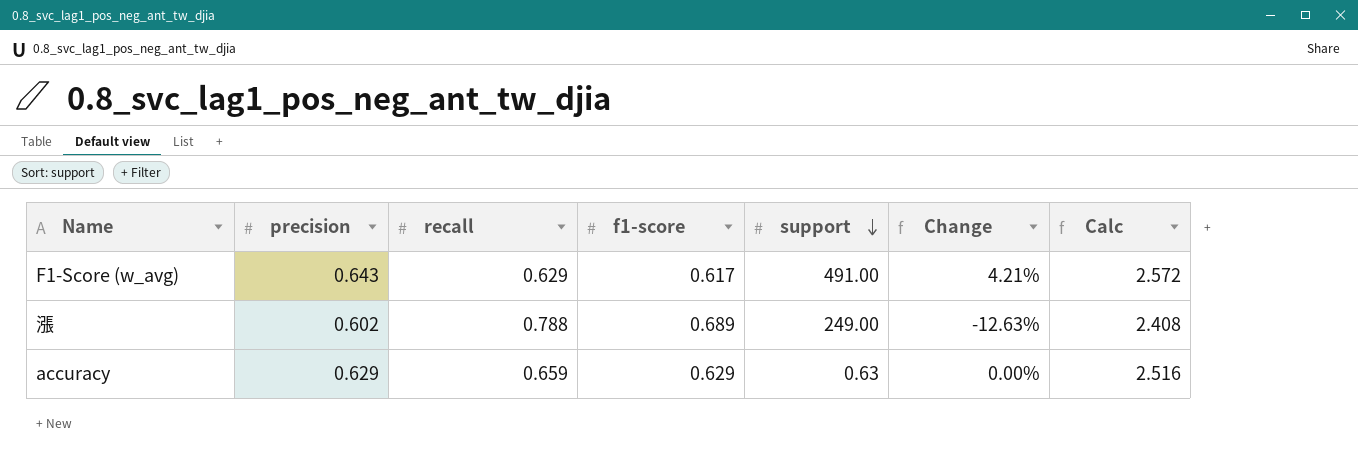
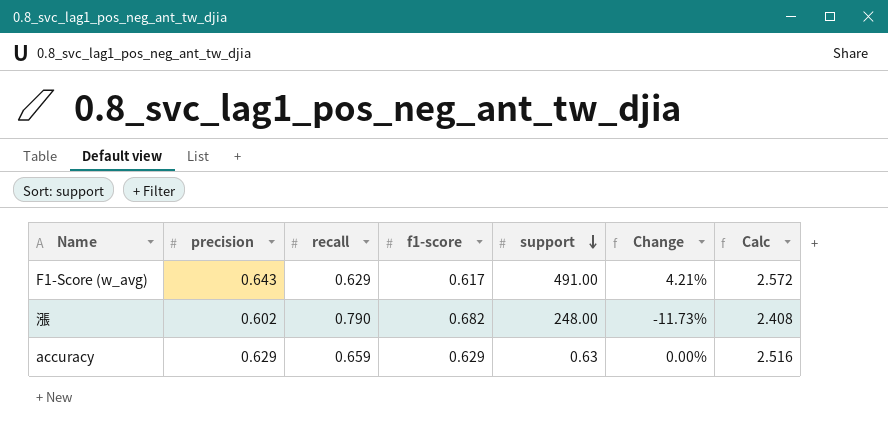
漲 | recall: 0.788 -> 0.790
漲 | f1-score: 0.689 -> 0.682
漲 | support: 249.00 -> 248.00
漲 | Change: -12.63% -> -11.73%

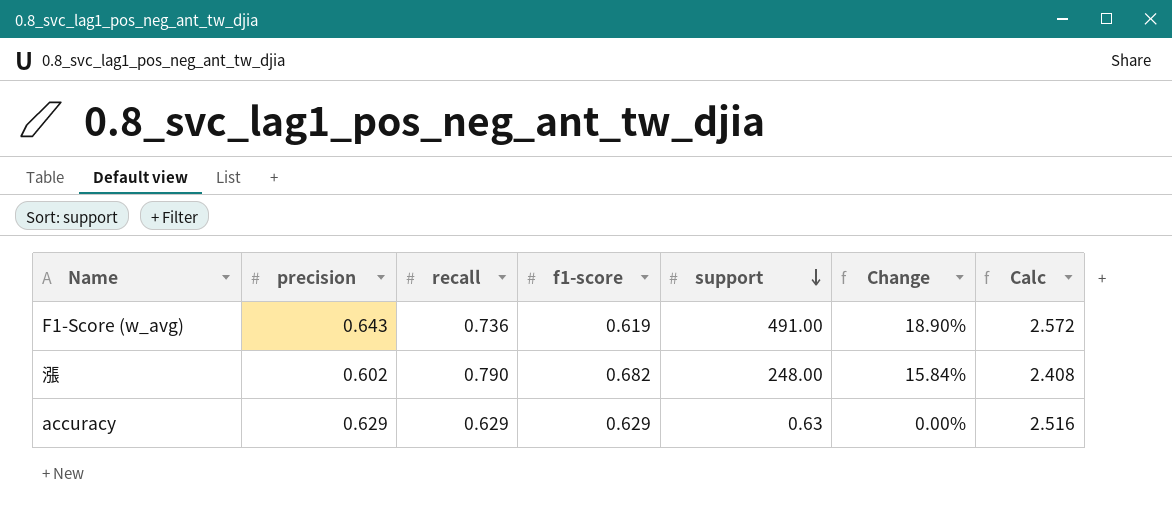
column Change | formula: ([precision] - [f1-score]) / [f1-score] -> ([recall] - [f1-score]) / [f1-score]
F1-Score (w_avg) | recall: 0.629 -> 0.736
F1-Score (w_avg) | f1-score: 0.617 -> 0.619
accuracy | recall: 0.659 -> 0.629

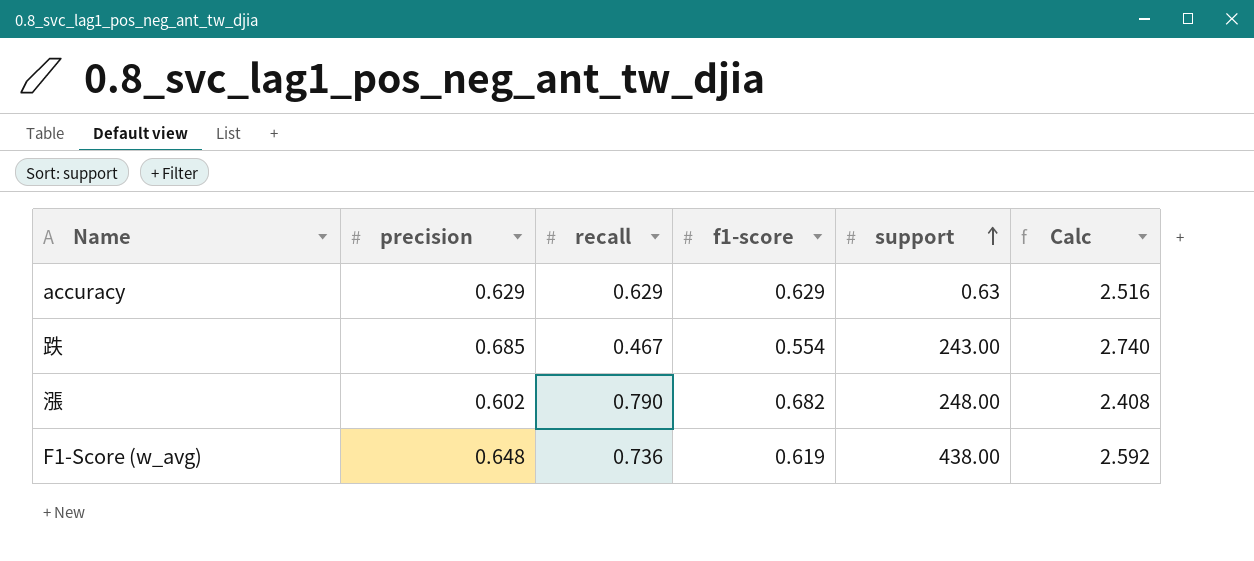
row order: support descending -> support ascending
column Change | formula: ([recall] - [f1-score]) / [f1-score] -> none
row 跌: none -> 0.685 | 0.467 | 0.554 | 243.00 | 2.740
F1-Score (w_avg) | precision: 0.643 -> 0.648
F1-Score (w_avg) | support: 491.00 -> 438.00
F1-Score (w_avg) | Calc: 2.572 -> 2.592

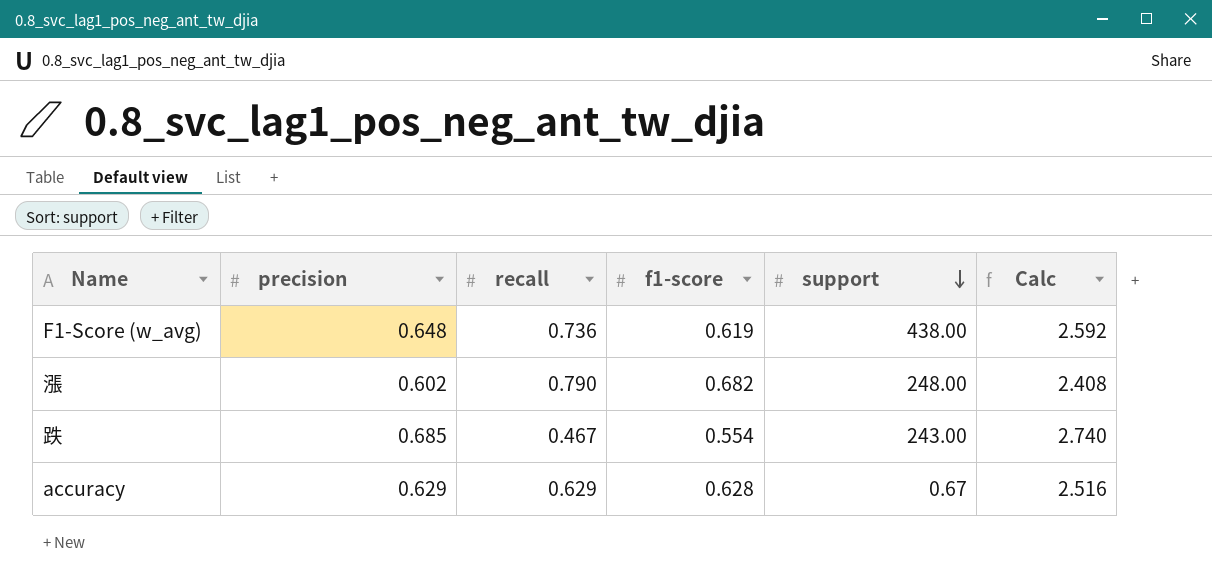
row order: support ascending -> support descending
accuracy | f1-score: 0.629 -> 0.628
accuracy | support: 0.63 -> 0.67

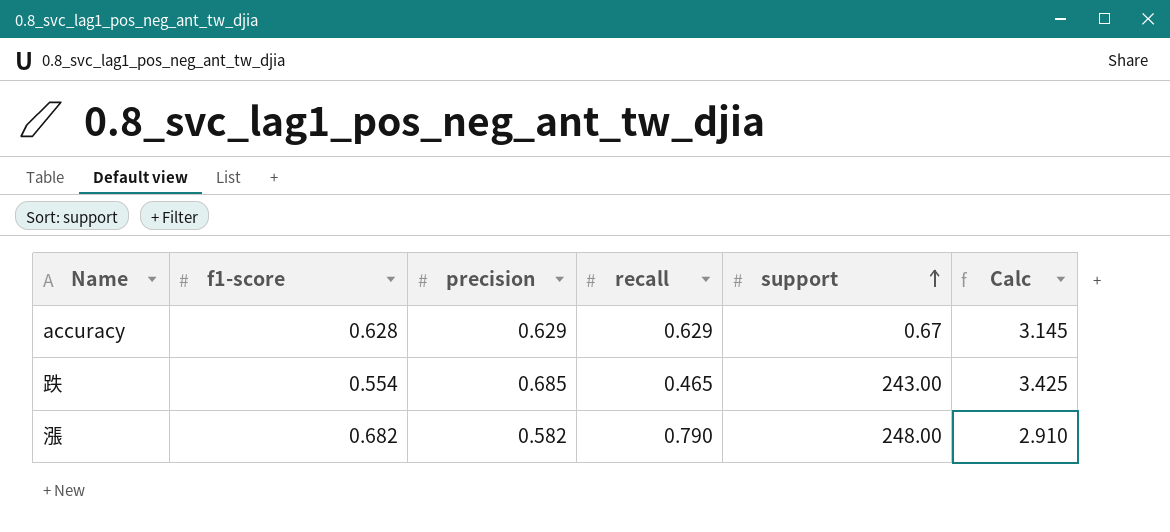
row order: support descending -> support ascending
column f1-score | position: 4 -> 2
column Calc | formula: [precision] * 4 -> [precision] * 5
row F1-Score (w_avg): 0.648 | 0.736 | 0.619 | 438.00 | 2.592 -> none
跌 | recall: 0.467 -> 0.465
漲 | precision: 0.602 -> 0.582

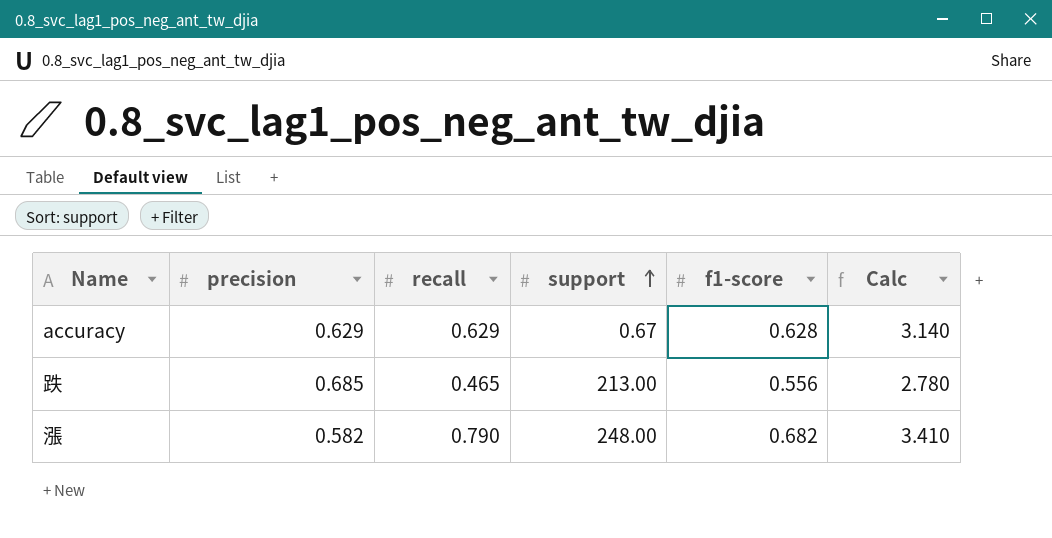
column f1-score | position: 2 -> 5
column Calc | formula: [precision] * 5 -> [f1-score] * 5
跌 | support: 243.00 -> 213.00
跌 | f1-score: 0.554 -> 0.556

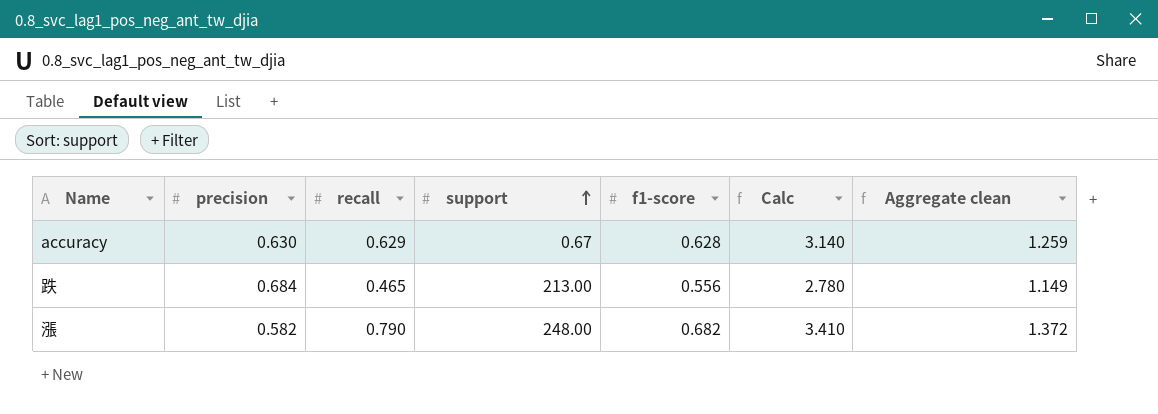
column Aggregate clean | formula: none -> [precision] + [recall]
accuracy | precision: 0.629 -> 0.630
跌 | precision: 0.685 -> 0.684

